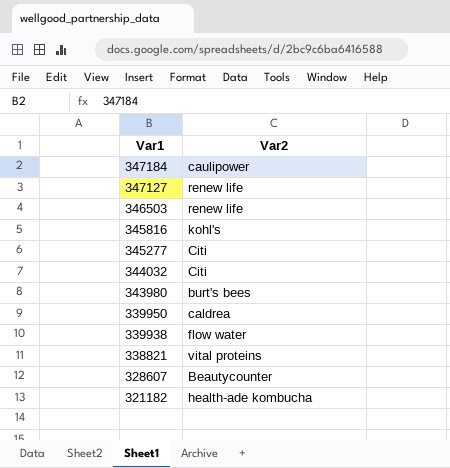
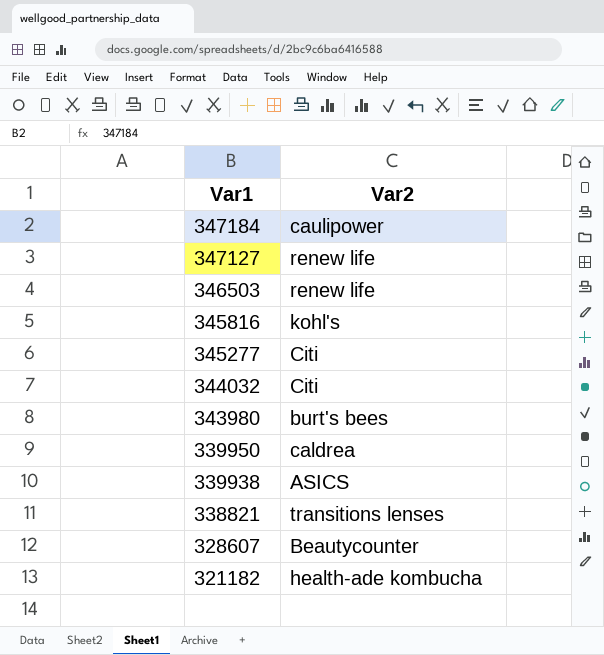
339938 | Var2: flow water -> ASICS
338821 | Var2: vital proteins -> transitions lenses

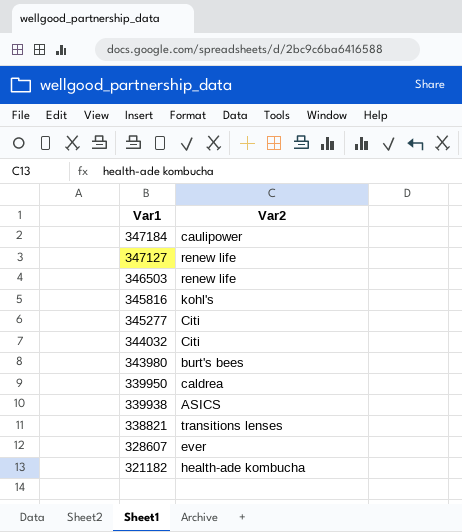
328607 | Var2: Beautycounter -> ever

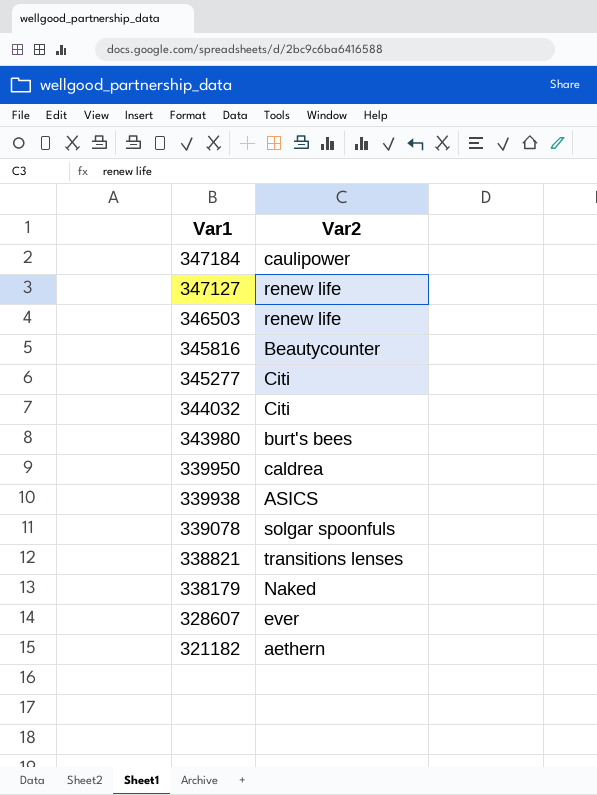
345816 | Var2: kohl's -> Beautycounter
row 339078: none -> solgar spoonfuls
row 338179: none -> Naked
321182 | Var2: health-ade kombucha -> aethern

